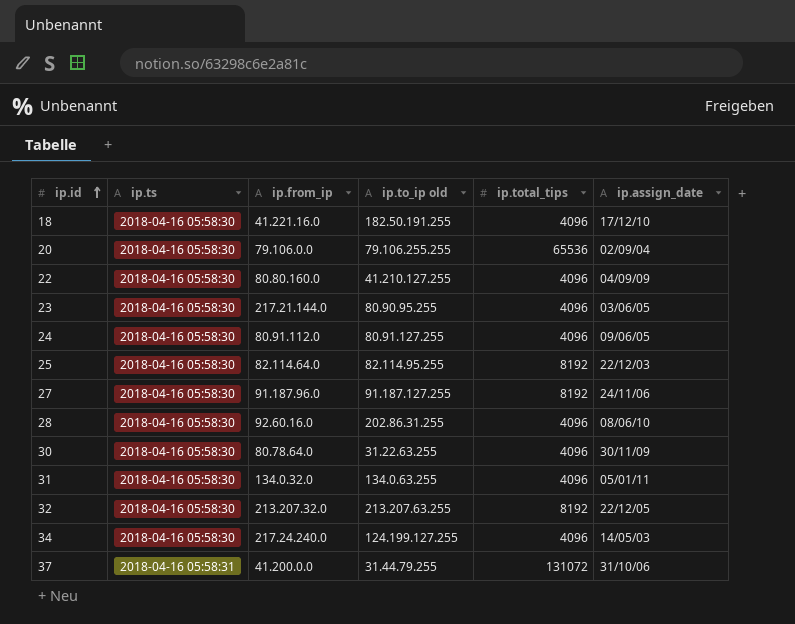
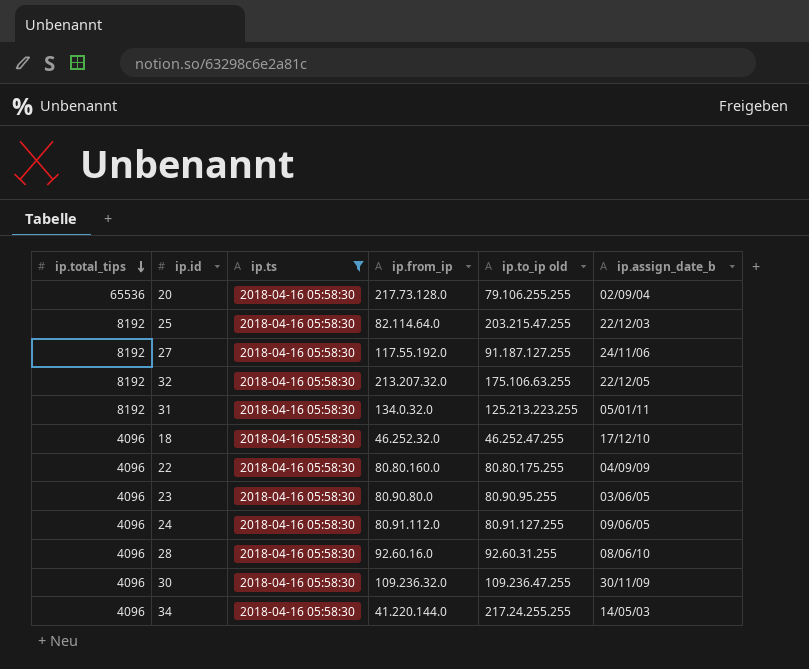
filter: none -> ip.ts = 2018-04-16 05:58:30
row order: ip.id ascending -> ip.total_tips descending
column ip.total_tips | position: 5 -> 1
column name: ip.assign_date -> ip.assign_date_b
20 | ip.from_ip: 79.106.0.0 -> 217.73.128.0
25 | ip.to_ip old: 82.114.95.255 -> 203.215.47.255
27 | ip.from_ip: 91.187.96.0 -> 117.55.192.0
32 | ip.to_ip old: 213.207.63.255 -> 175.106.63.255
31 | ip.total_tips: 4096 -> 8192
31 | ip.to_ip old: 134.0.63.255 -> 125.213.223.255
18 | ip.from_ip: 41.221.16.0 -> 46.252.32.0
18 | ip.to_ip old: 182.50.191.255 -> 46.252.47.255
22 | ip.to_ip old: 41.210.127.255 -> 80.80.175.255
23 | ip.from_ip: 217.21.144.0 -> 80.90.80.0
28 | ip.to_ip old: 202.86.31.255 -> 92.60.31.255
30 | ip.from_ip: 80.78.64.0 -> 109.236.32.0
30 | ip.to_ip old: 31.22.63.255 -> 109.236.47.255
34 | ip.from_ip: 217.24.240.0 -> 41.220.144.0
34 | ip.to_ip old: 124.199.127.255 -> 217.24.255.255

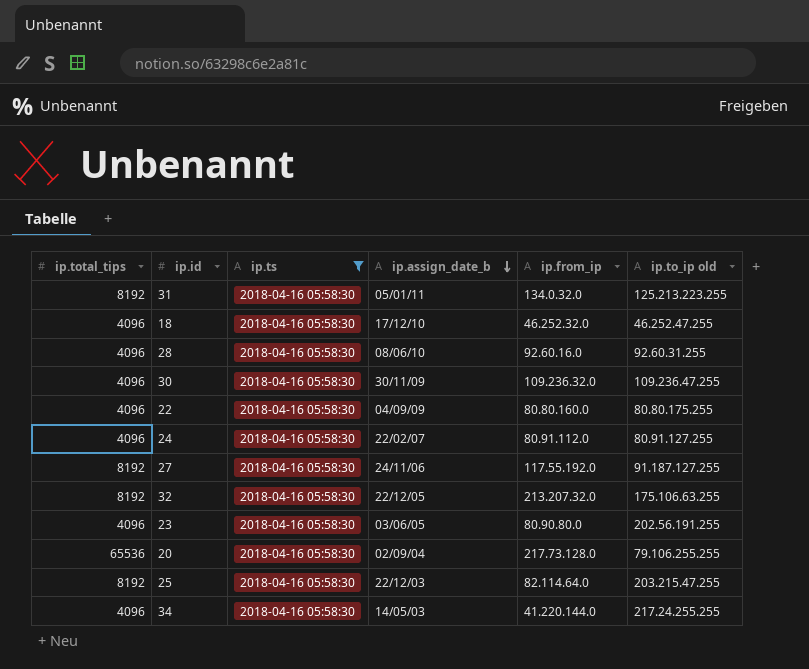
row order: ip.total_tips descending -> ip.assign_date_b descending
column ip.assign_date_b | position: 6 -> 4
24 | ip.assign_date_b: 09/06/05 -> 22/02/07
23 | ip.to_ip old: 80.90.95.255 -> 202.56.191.255

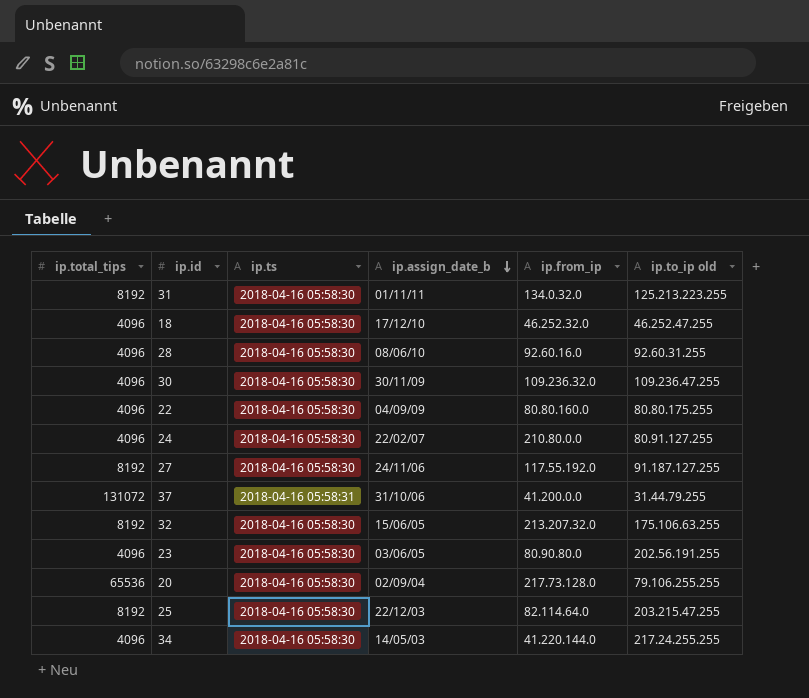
filter: ip.ts = 2018-04-16 05:58:30 -> none
31 | ip.assign_date_b: 05/01/11 -> 01/11/11
24 | ip.from_ip: 80.91.112.0 -> 210.80.0.0
32 | ip.assign_date_b: 22/12/05 -> 15/06/05

